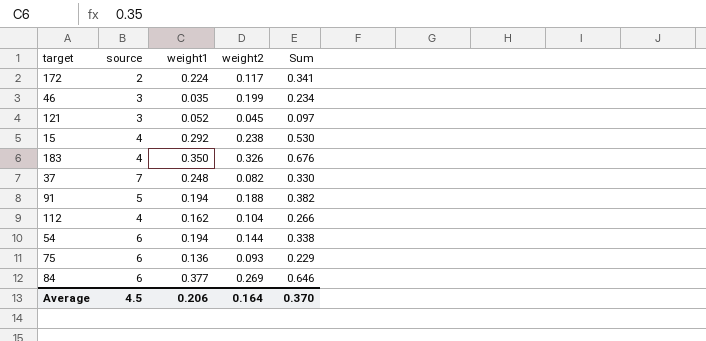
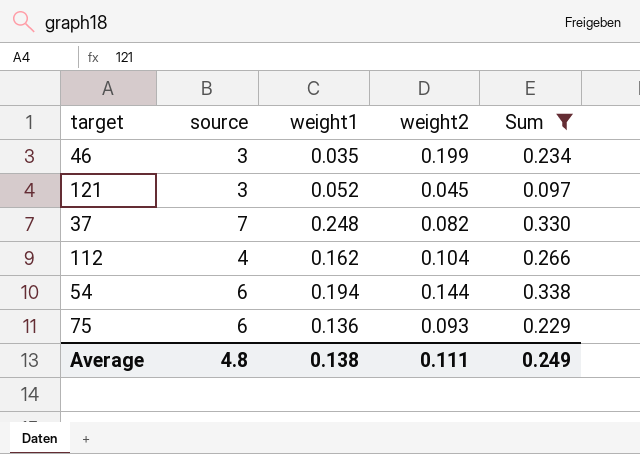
filter: none -> Sum <= 0.338
Average | source: 4.5 -> 4.8
Average | weight1: 0.206 -> 0.138
Average | weight2: 0.164 -> 0.111
Average | Sum: 0.370 -> 0.249

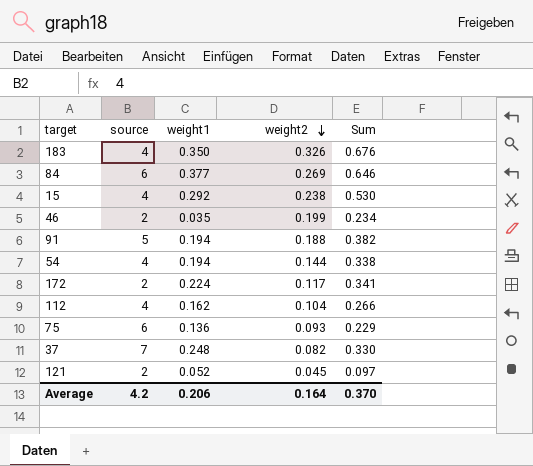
filter: Sum <= 0.338 -> none
row order: none -> weight2 descending
46 | source: 3 -> 2
54 | source: 6 -> 4
121 | source: 3 -> 2
Average | source: 4.8 -> 4.2
Average | weight1: 0.138 -> 0.206
Average | weight2: 0.111 -> 0.164
Average | Sum: 0.249 -> 0.370

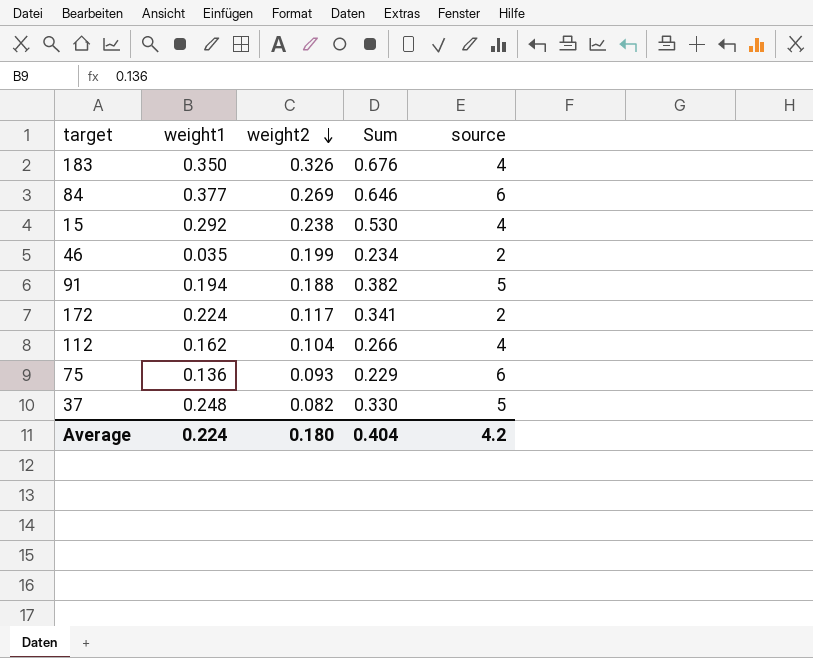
column source | position: 2 -> 5
row 54: 4 | 0.194 | 0.144 | 0.338 -> none
row 121: 2 | 0.052 | 0.045 | 0.097 -> none
37 | source: 7 -> 5
Average | weight1: 0.206 -> 0.224
Average | weight2: 0.164 -> 0.180
Average | Sum: 0.370 -> 0.404

